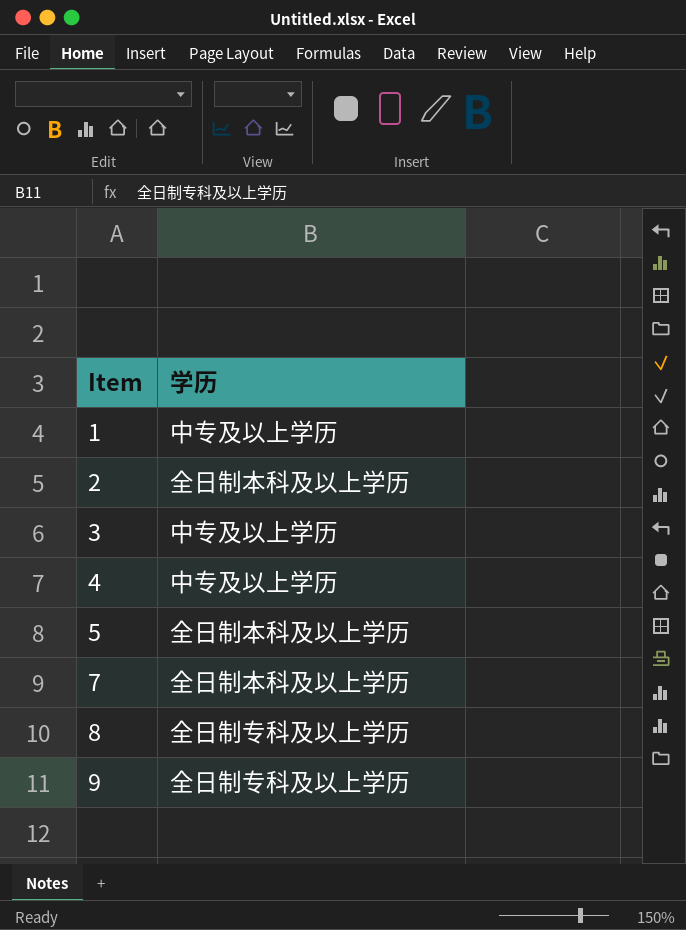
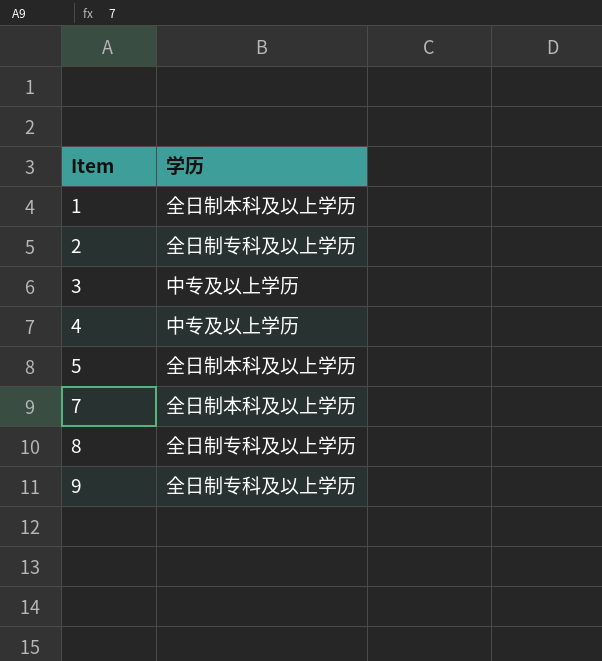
1 | 学历: 中专及以上学历 -> 全日制本科及以上学历
2 | 学历: 全日制本科及以上学历 -> 全日制专科及以上学历

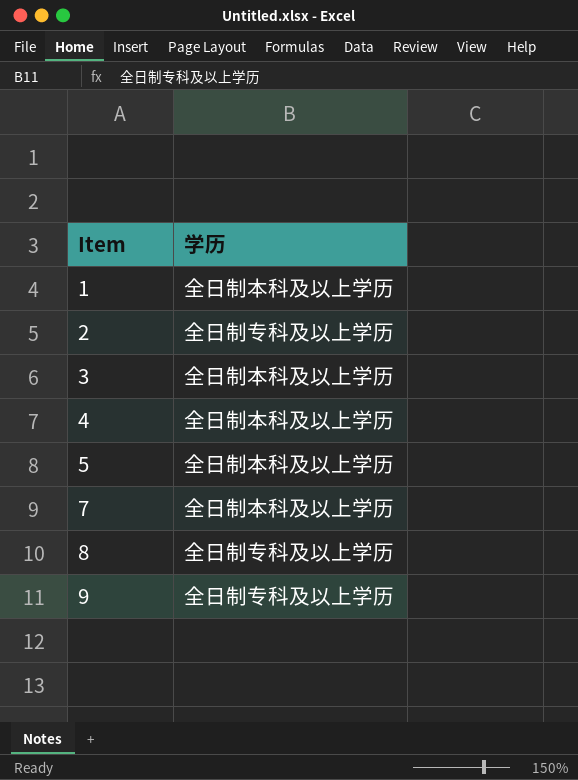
3 | 学历: 中专及以上学历 -> 全日制本科及以上学历
4 | 学历: 中专及以上学历 -> 全日制本科及以上学历

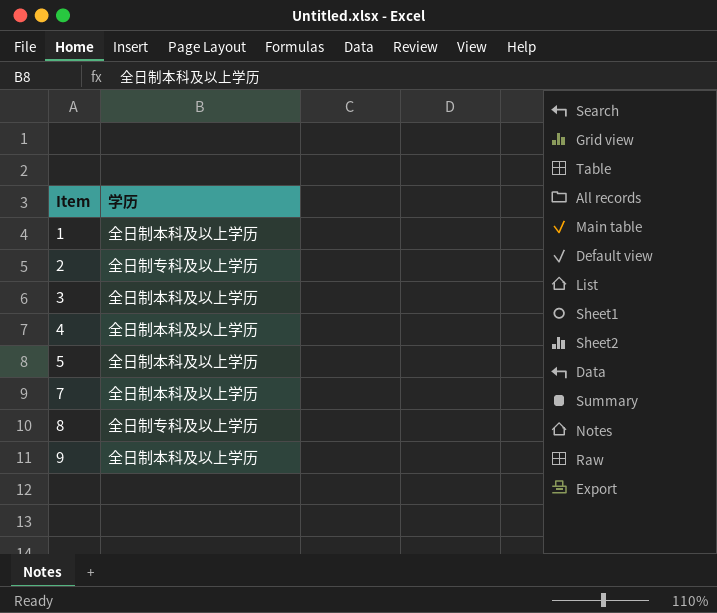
9 | 学历: 全日制专科及以上学历 -> 全日制本科及以上学历

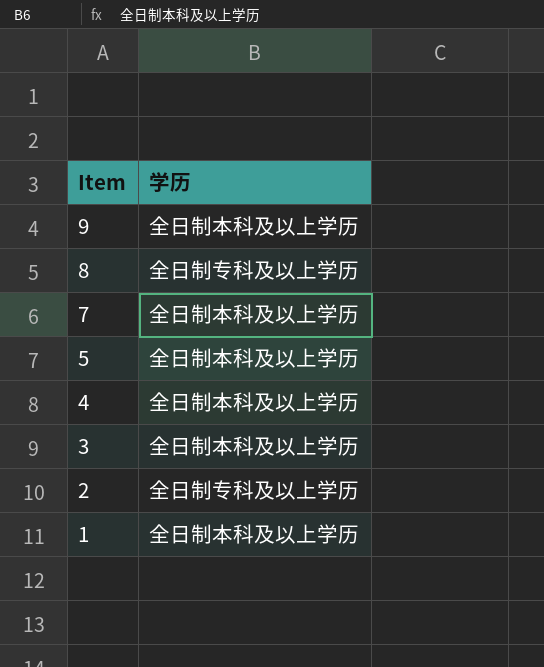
row order: Item ascending -> Item descending

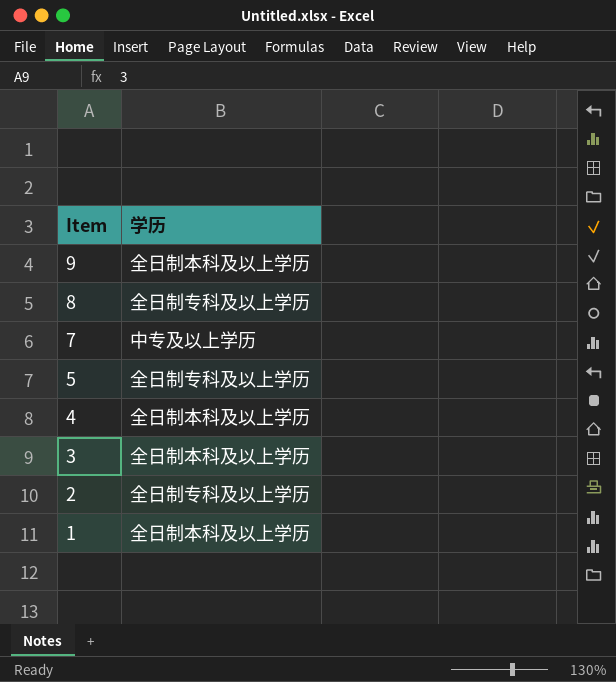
7 | 学历: 全日制本科及以上学历 -> 中专及以上学历
5 | 学历: 全日制本科及以上学历 -> 全日制专科及以上学历

